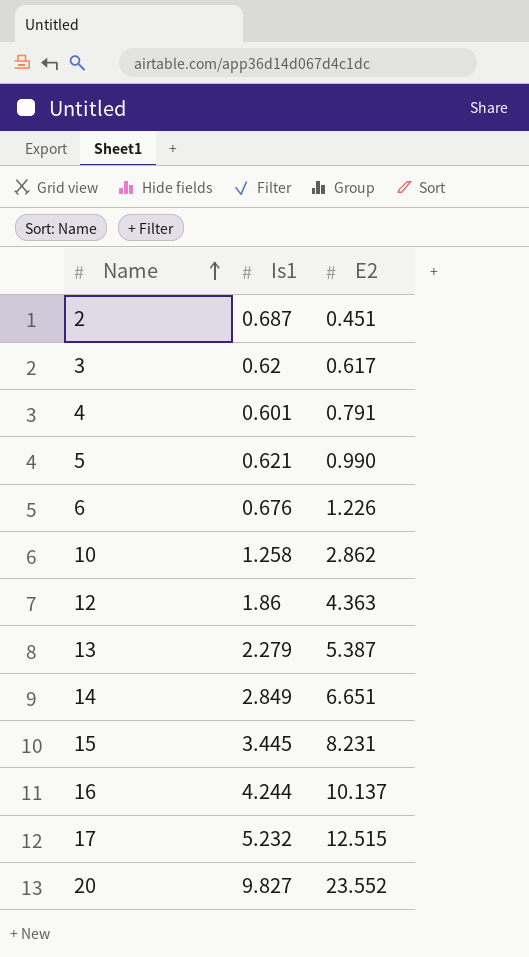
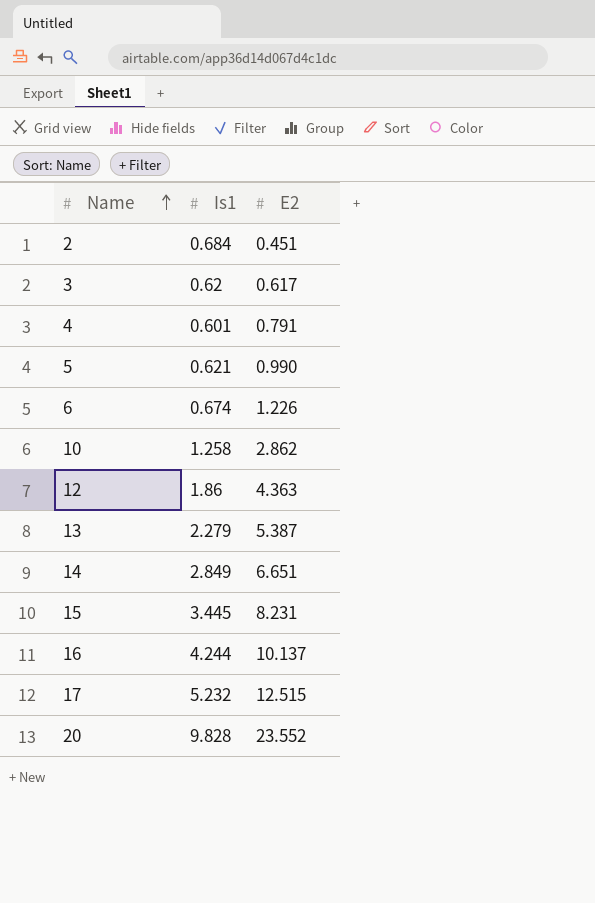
2 | Is1: 0.687 -> 0.684
6 | Is1: 0.676 -> 0.674
20 | Is1: 9.827 -> 9.828

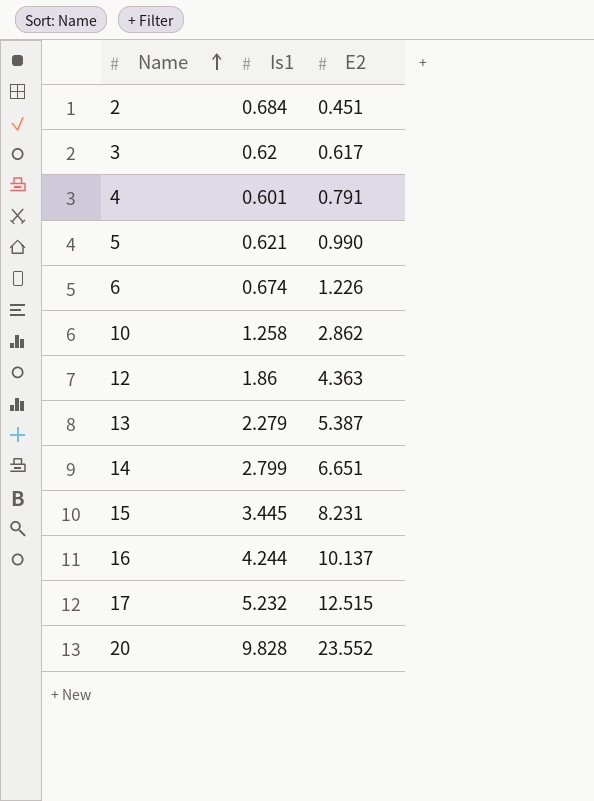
14 | Is1: 2.849 -> 2.799

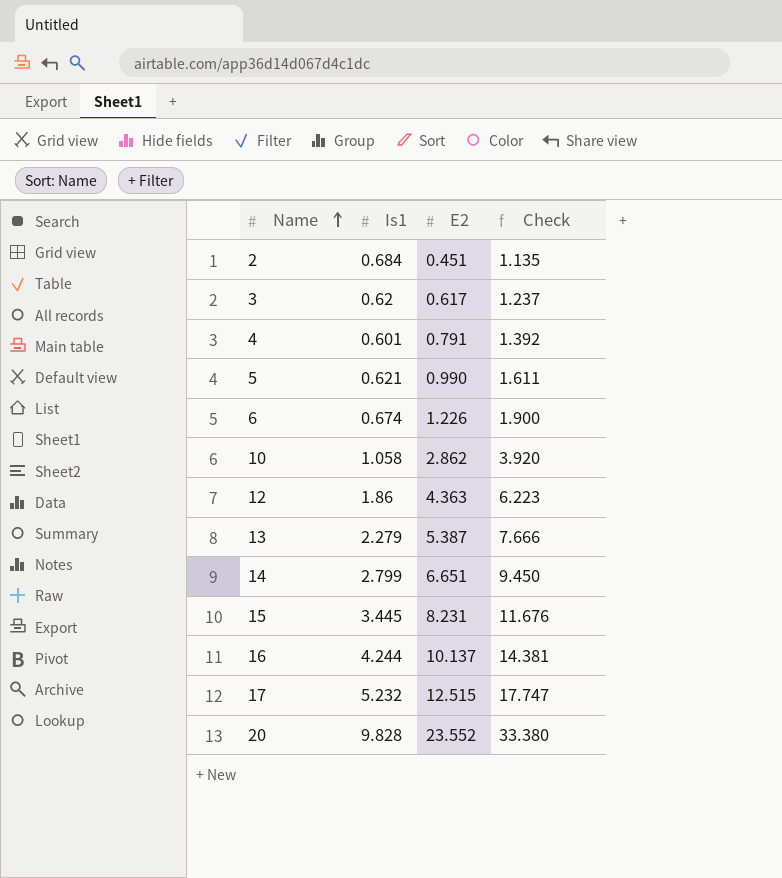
column Check | formula: none -> [Is1] + [E2]
10 | Is1: 1.258 -> 1.058

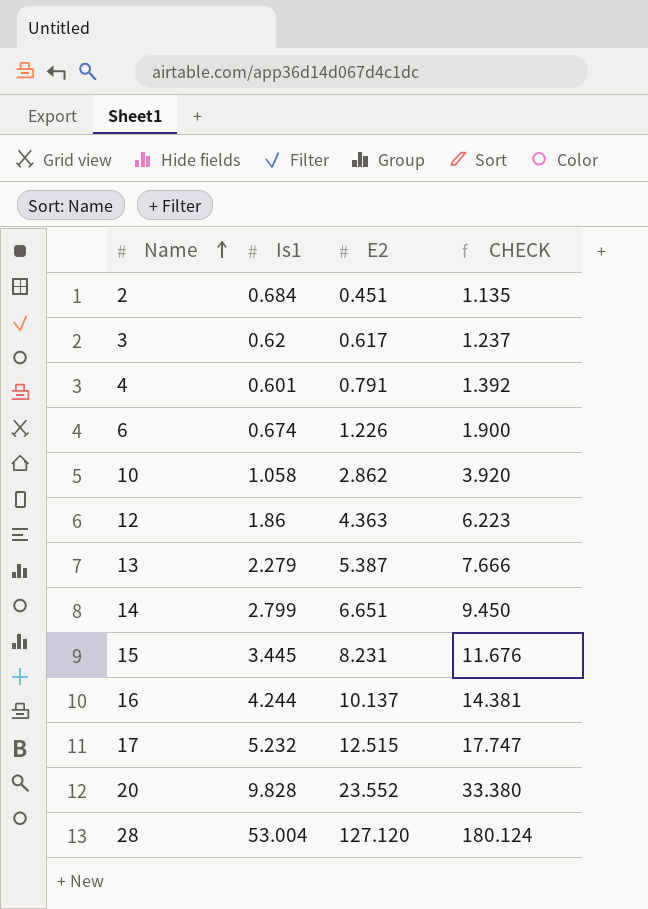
column name: Check -> CHECK
row 5: 0.621 | 0.990 | 1.611 -> none
row 28: none -> 53.004 | 127.120 | 180.124

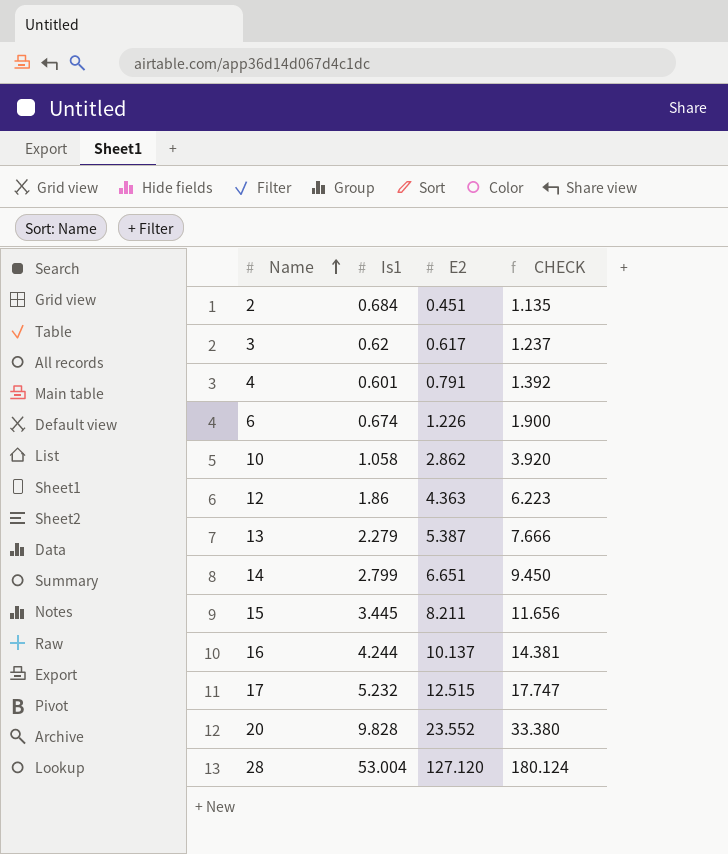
15 | E2: 8.231 -> 8.211
15 | CHECK: 11.676 -> 11.656

